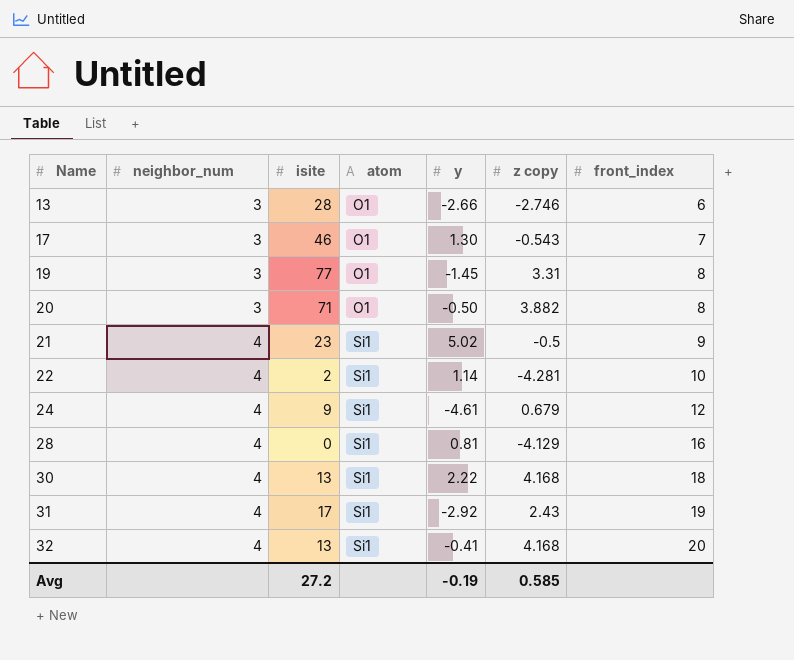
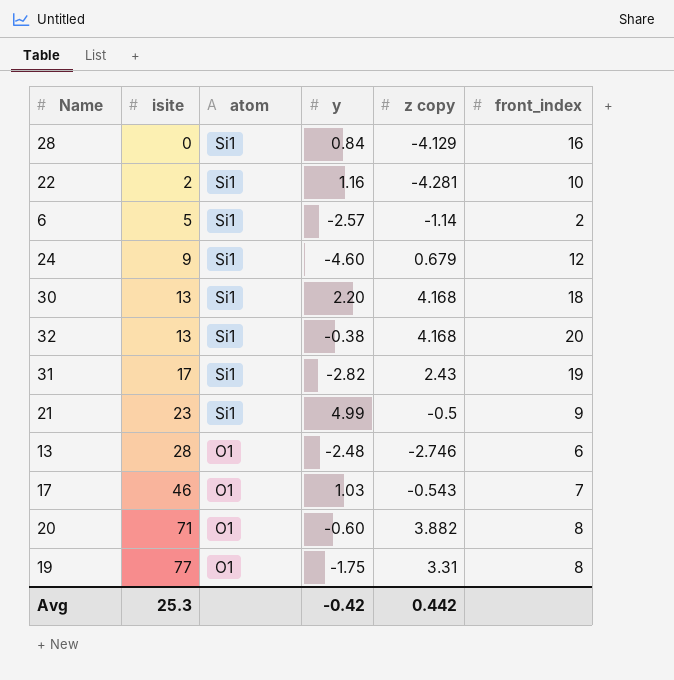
row order: Name ascending -> isite ascending
column neighbor_num | position: 2 -> none
28 | y: 0.81 -> 0.84
22 | y: 1.14 -> 1.16
row 6: none -> 5 | Si1 | -2.57 | -1.14 | 2
24 | y: -4.61 -> -4.60
30 | y: 2.22 -> 2.20
32 | y: -0.41 -> -0.38
31 | y: -2.92 -> -2.82
21 | y: 5.02 -> 4.99
13 | y: -2.66 -> -2.48
17 | y: 1.30 -> 1.03
20 | y: -0.50 -> -0.60
19 | y: -1.45 -> -1.75
Avg | isite: 27.2 -> 25.3
Avg | y: -0.19 -> -0.42
Avg | z copy: 0.585 -> 0.442

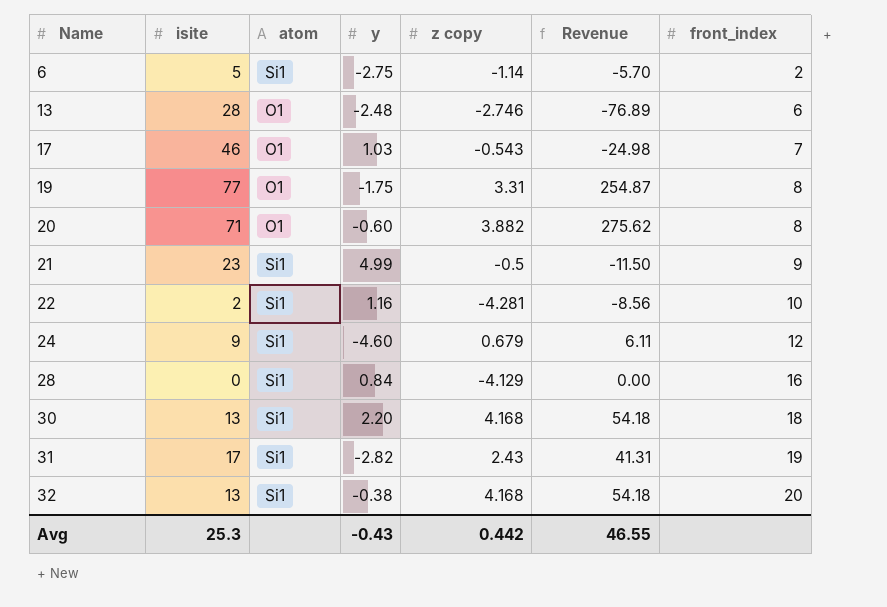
row order: isite ascending -> Name ascending
column Revenue | formula: none -> [isite] * [z copy]
6 | y: -2.57 -> -2.75
Avg | y: -0.42 -> -0.43

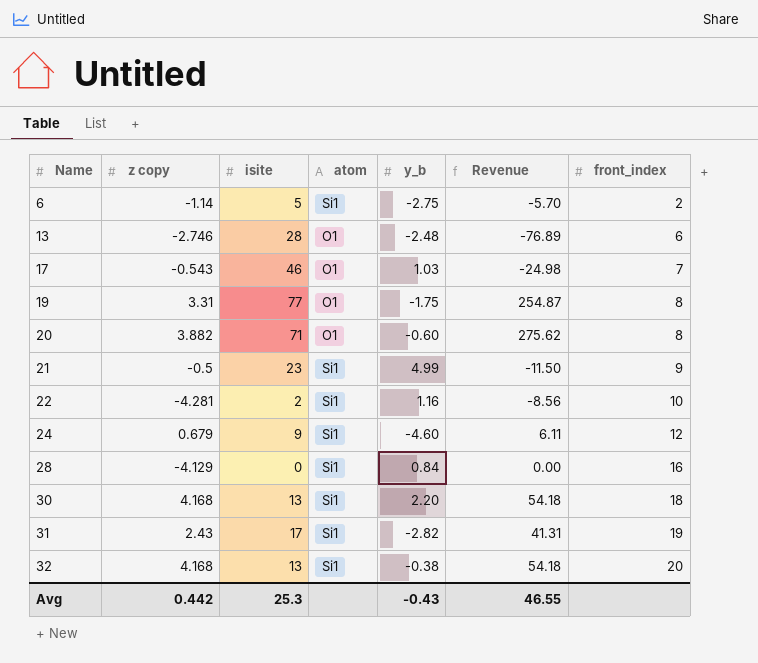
column z copy | position: 5 -> 2
column name: y -> y_b

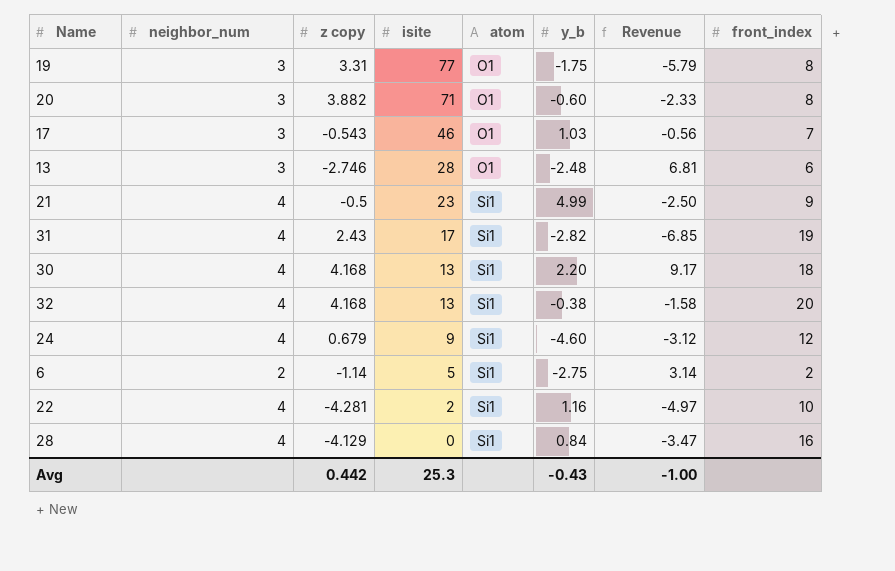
row order: Name ascending -> isite descending
column neighbor_num | position: none -> 2
column Revenue | formula: [z copy] * [isite] -> [z copy] * [y_b]
Avg | Revenue: 46.55 -> -1.00

